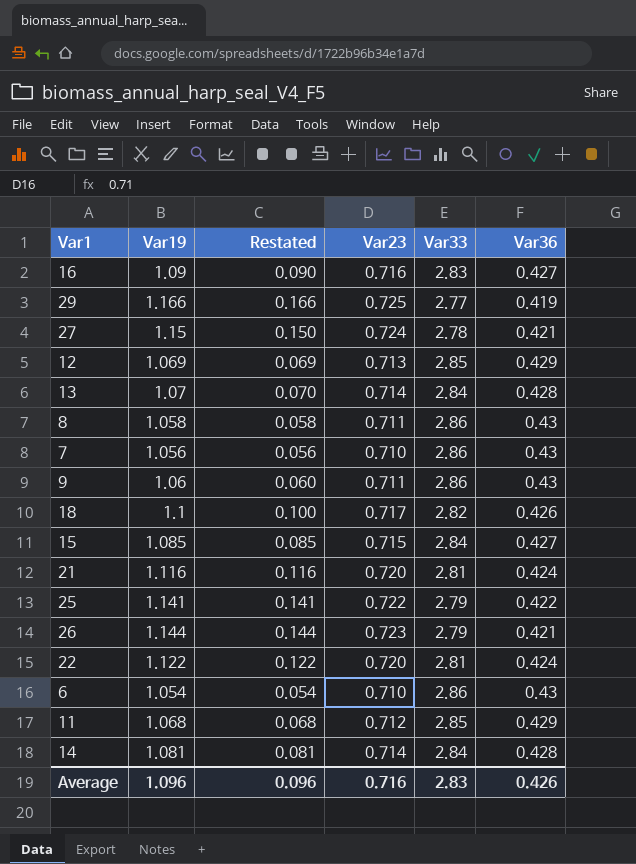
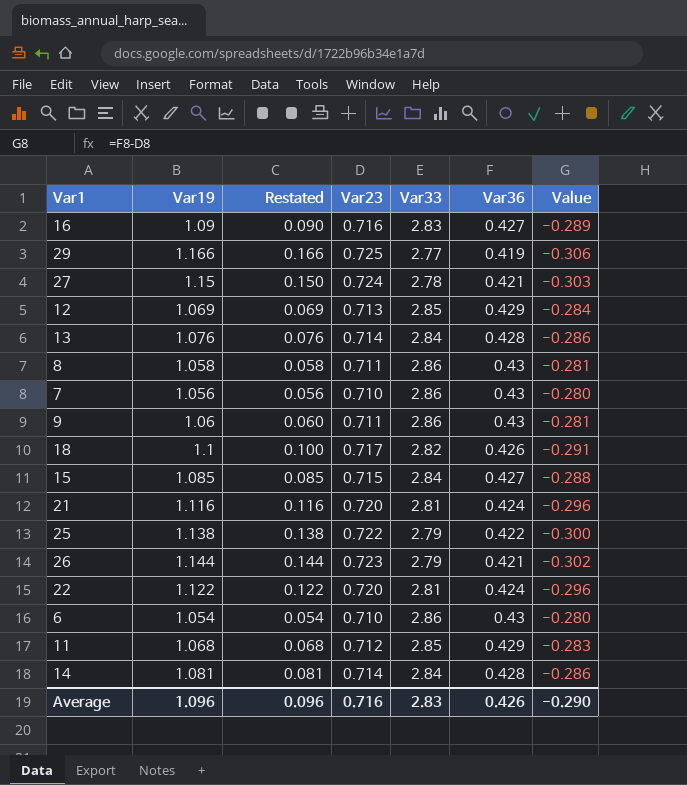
column Value | formula: none -> [Var36] - [Var23]
13 | Var19: 1.07 -> 1.076
13 | Restated: 0.070 -> 0.076
25 | Var19: 1.141 -> 1.138
25 | Restated: 0.141 -> 0.138

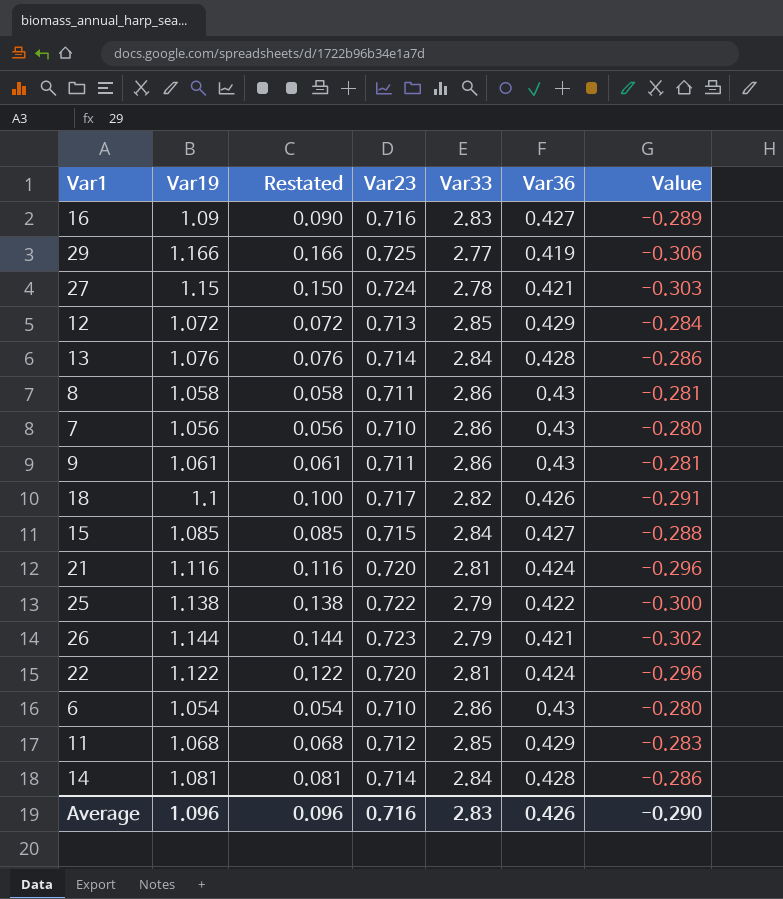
12 | Var19: 1.069 -> 1.072
12 | Restated: 0.069 -> 0.072
9 | Var19: 1.06 -> 1.061
9 | Restated: 0.060 -> 0.061

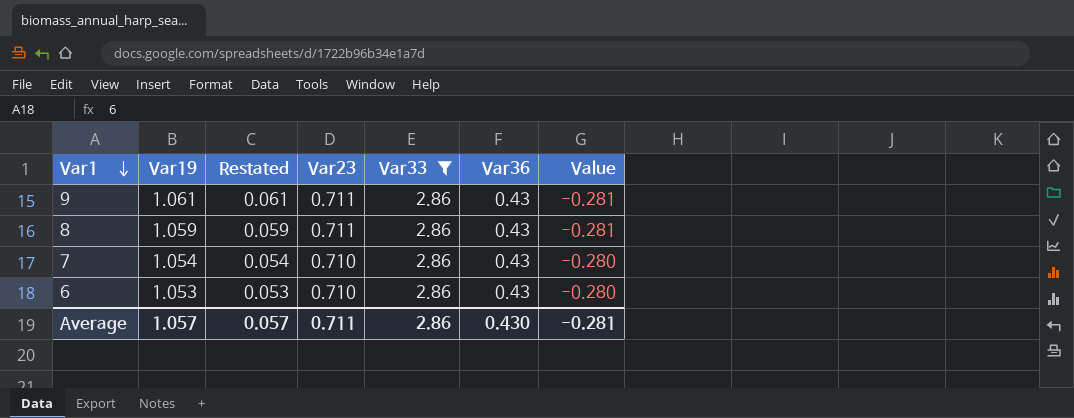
filter: none -> Var33 = 2.86
row order: none -> Var1 descending
8 | Var19: 1.058 -> 1.059
8 | Restated: 0.058 -> 0.059
7 | Var19: 1.056 -> 1.054
7 | Restated: 0.056 -> 0.054
6 | Var19: 1.054 -> 1.053
6 | Restated: 0.054 -> 0.053
Average | Var19: 1.096 -> 1.057
Average | Restated: 0.096 -> 0.057
Average | Var23: 0.716 -> 0.711
Average | Var33: 2.83 -> 2.86
Average | Var36: 0.426 -> 0.430
Average | Value: -0.290 -> -0.281

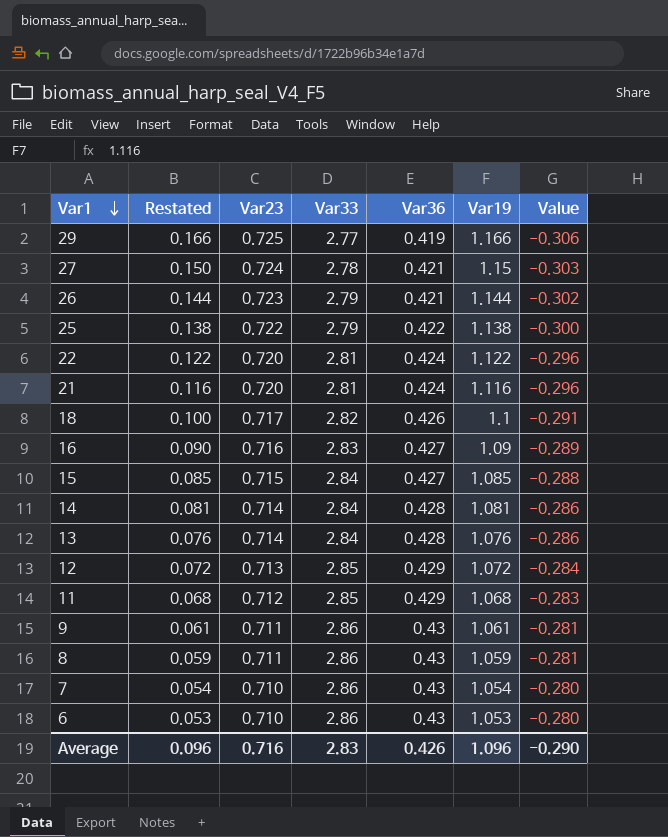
filter: Var33 = 2.86 -> none
column Var19 | position: 2 -> 6
Average | Restated: 0.057 -> 0.096
Average | Var23: 0.711 -> 0.716
Average | Var33: 2.86 -> 2.83
Average | Var36: 0.430 -> 0.426
Average | Var19: 1.057 -> 1.096
Average | Value: -0.281 -> -0.290

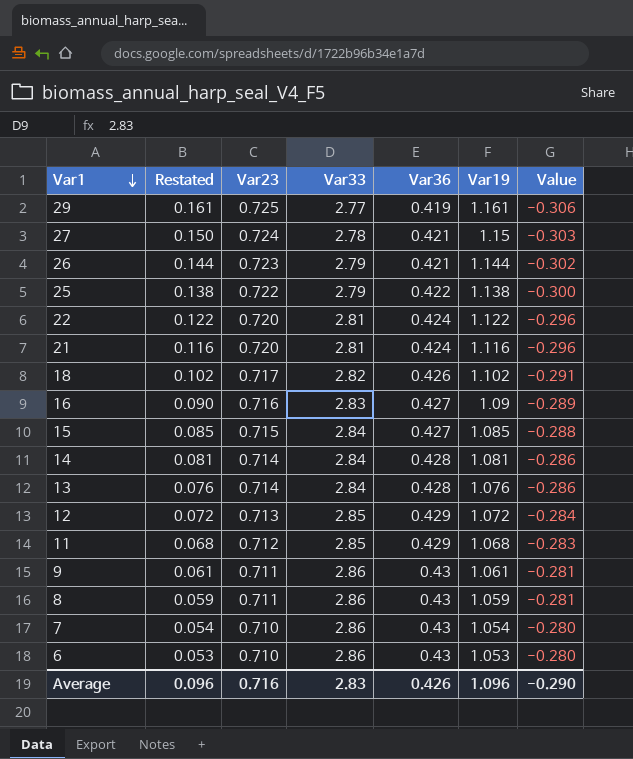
29 | Restated: 0.166 -> 0.161
29 | Var19: 1.166 -> 1.161
18 | Restated: 0.100 -> 0.102
18 | Var19: 1.1 -> 1.102

